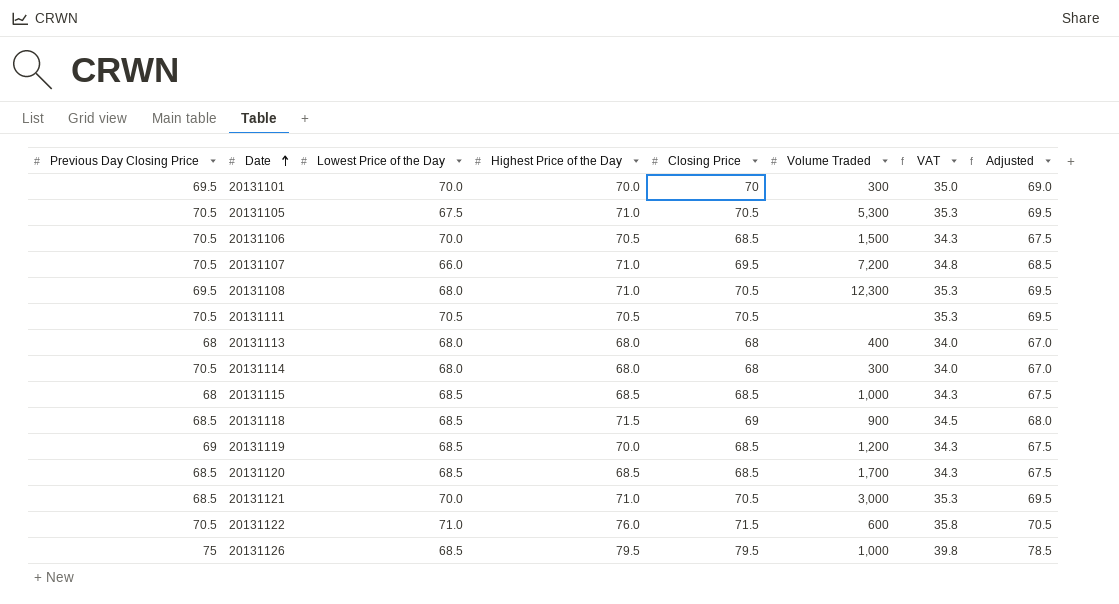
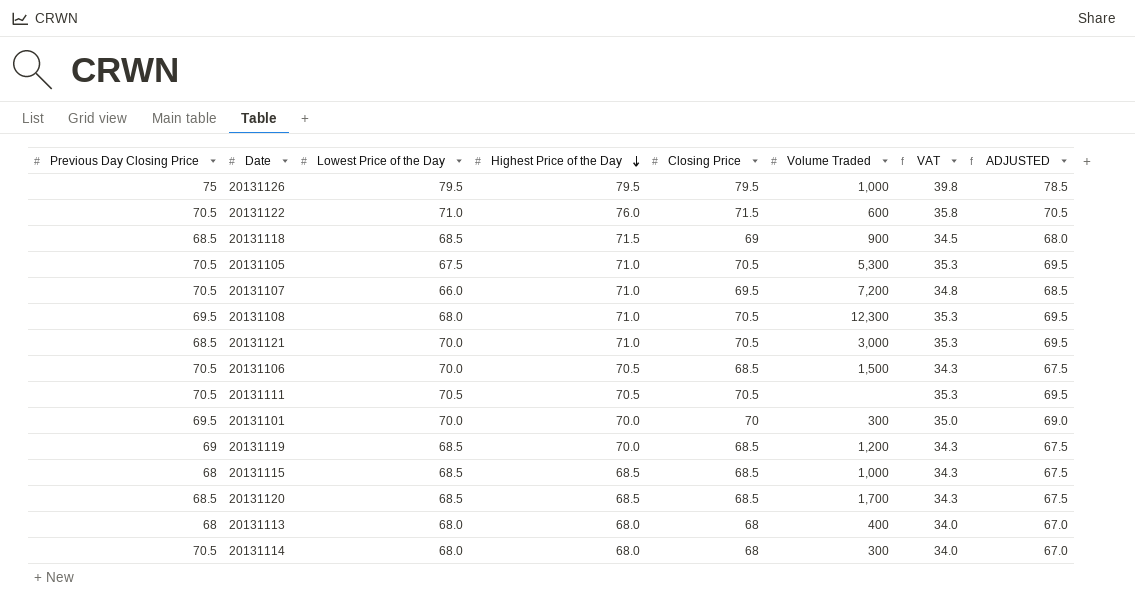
row order: Date ascending -> Highest Price of the Day descending
column name: Adjusted -> ADJUSTED
20131126 | Lowest Price of the Day: 68.5 -> 79.5

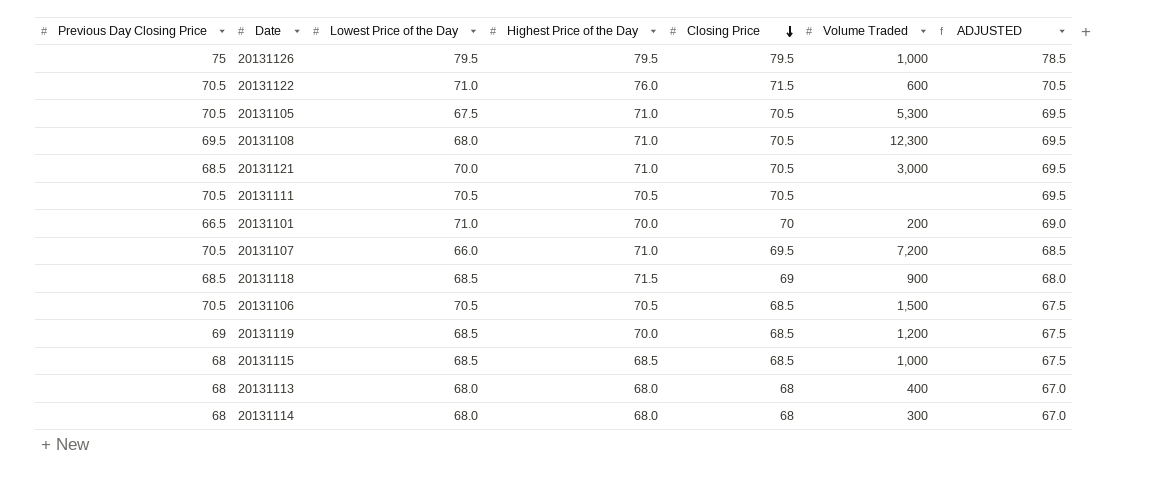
row order: Highest Price of the Day descending -> Closing Price descending
column VAT | formula: [Closing Price] * 0.5 -> none
row 20131120: 68.5 | 68.5 | 68.5 | 68.5 | 1,700 | 34.3 | 67.5 -> none
20131101 | Previous Day Closing Price: 69.5 -> 66.5
20131101 | Lowest Price of the Day: 70.0 -> 71.0
20131101 | Volume Traded: 300 -> 200
20131106 | Lowest Price of the Day: 70.0 -> 70.5
20131114 | Previous Day Closing Price: 70.5 -> 68

